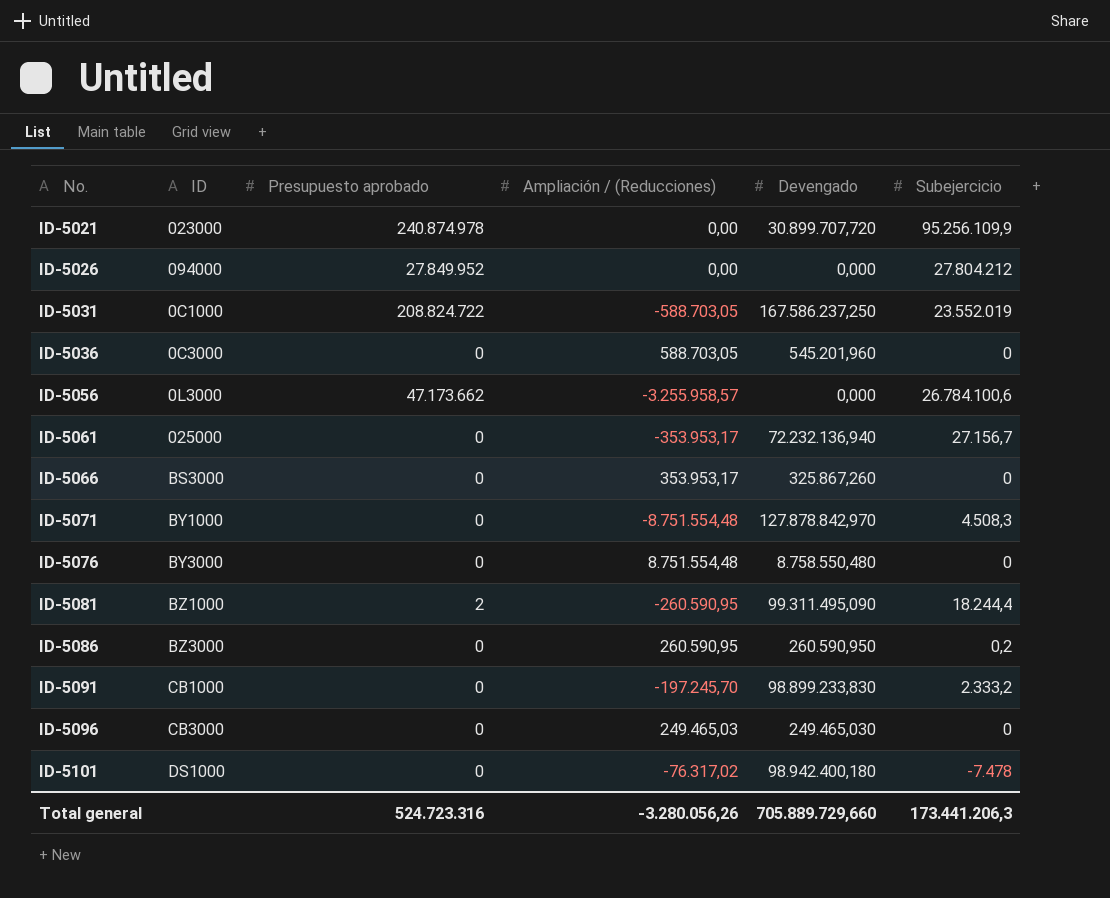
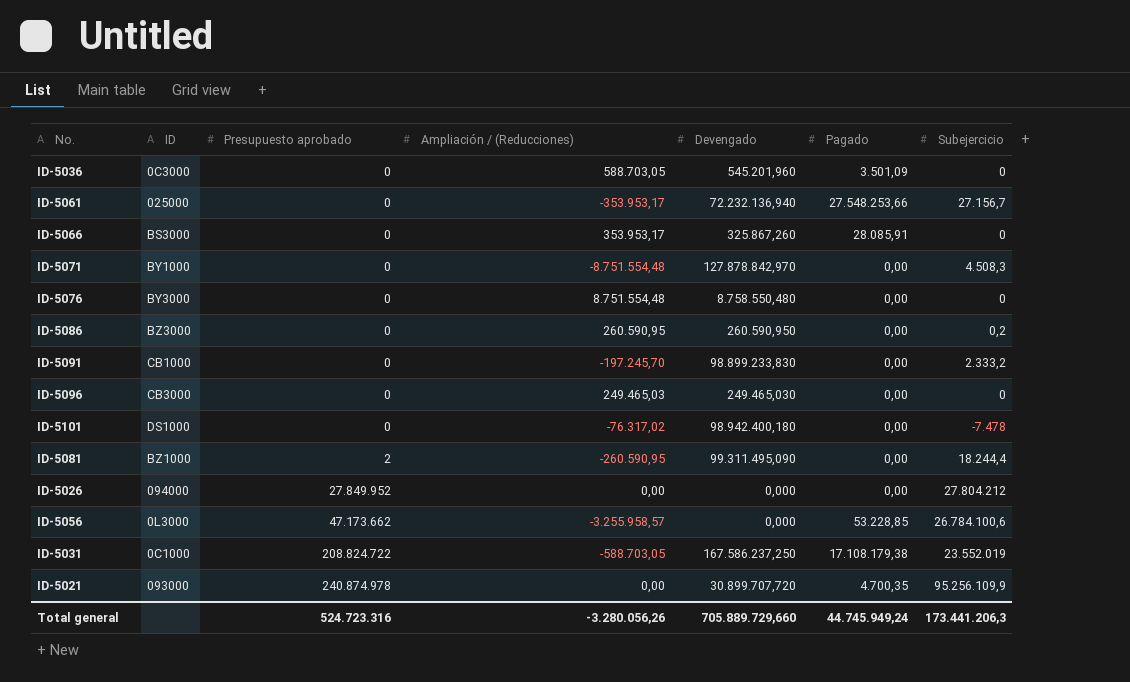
row order: No. ascending -> Presupuesto aprobado ascending
column Pagado | position: none -> 6
ID-5021 | ID: 023000 -> 093000

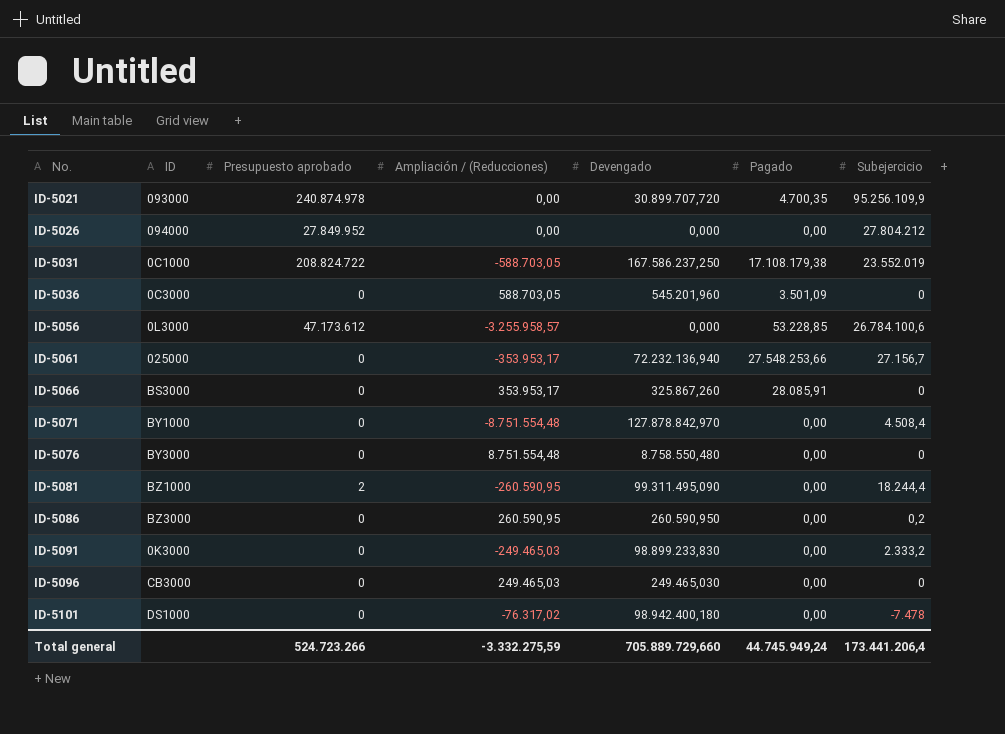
row order: Presupuesto aprobado ascending -> No. ascending
ID-5056 | Presupuesto aprobado: 47.173.662 -> 47.173.612
ID-5071 | Subejercicio: 4.508,3 -> 4.508,4
ID-5091 | ID: CB1000 -> 0K3000
ID-5091 | Ampliación / (Reducciones): -197.245,70 -> -249.465,03
Total general | Presupuesto aprobado: 524.723.316 -> 524.723.266
Total general | Ampliación / (Reducciones): -3.280.056,26 -> -3.332.275,59
Total general | Subejercicio: 173.441.206,3 -> 173.441.206,4

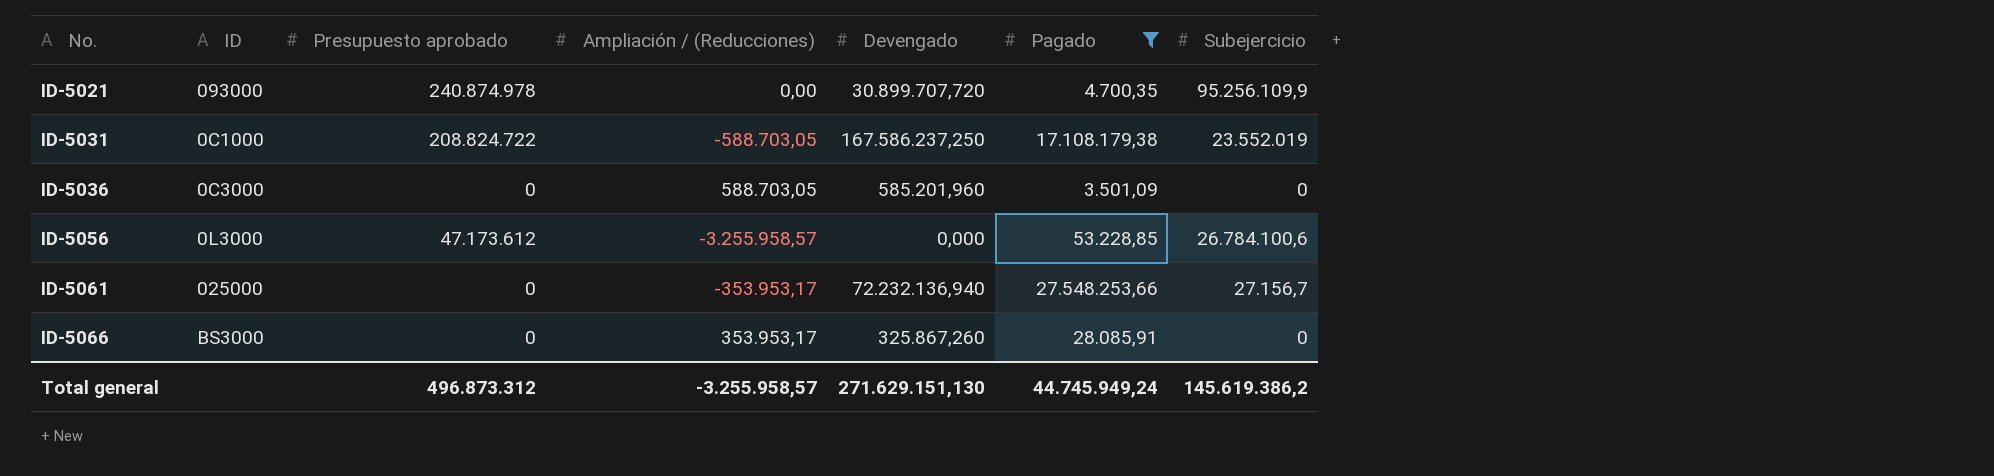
filter: none -> Pagado != 0,00
ID-5036 | Devengado: 545.201,960 -> 585.201,960
Total general | Presupuesto aprobado: 524.723.266 -> 496.873.312
Total general | Ampliación / (Reducciones): -3.332.275,59 -> -3.255.958,57
Total general | Devengado: 705.889.729,660 -> 271.629.151,130
Total general | Subejercicio: 173.441.206,4 -> 145.619.386,2

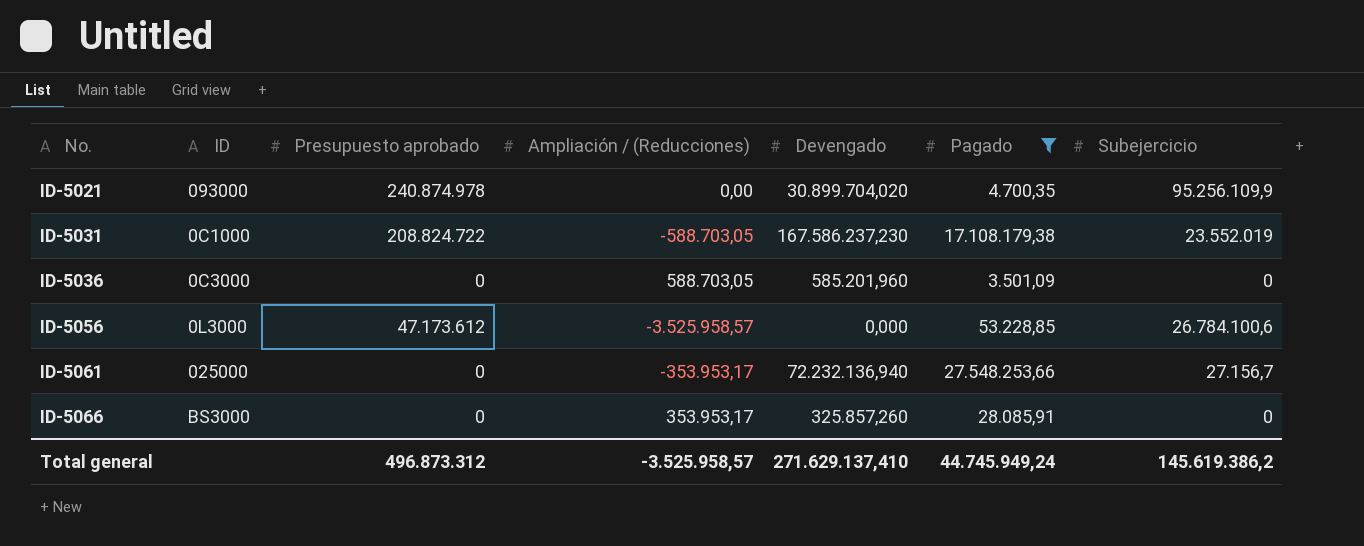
ID-5021 | Devengado: 30.899.707,720 -> 30.899.704,020
ID-5031 | Devengado: 167.586.237,250 -> 167.586.237,230
ID-5056 | Ampliación / (Reducciones): -3.255.958,57 -> -3.525.958,57
ID-5066 | Devengado: 325.867,260 -> 325.857,260
Total general | Ampliación / (Reducciones): -3.255.958,57 -> -3.525.958,57
Total general | Devengado: 271.629.151,130 -> 271.629.137,410

